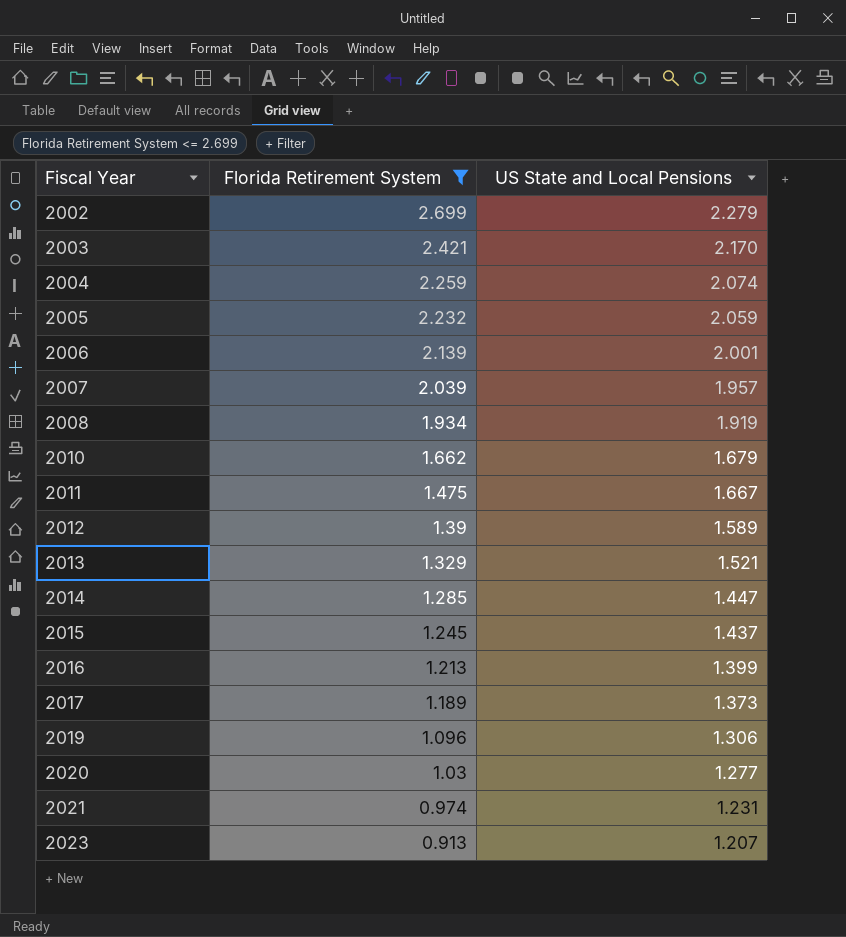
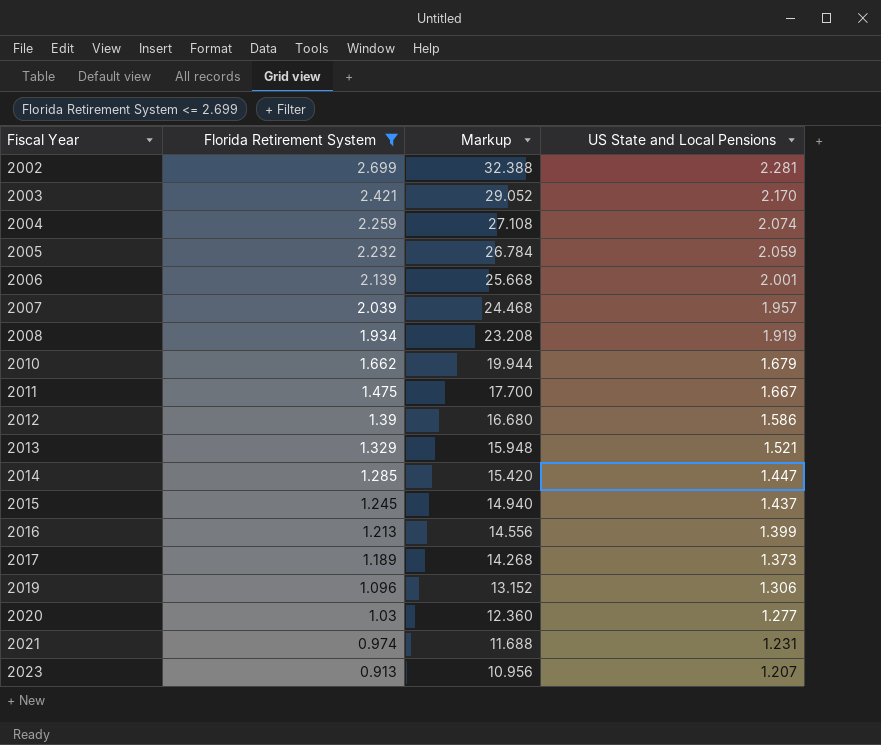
column Markup | formula: none -> [Florida Retirement System] * 12
2002 | US State and Local Pensions: 2.279 -> 2.281
2012 | US State and Local Pensions: 1.589 -> 1.586

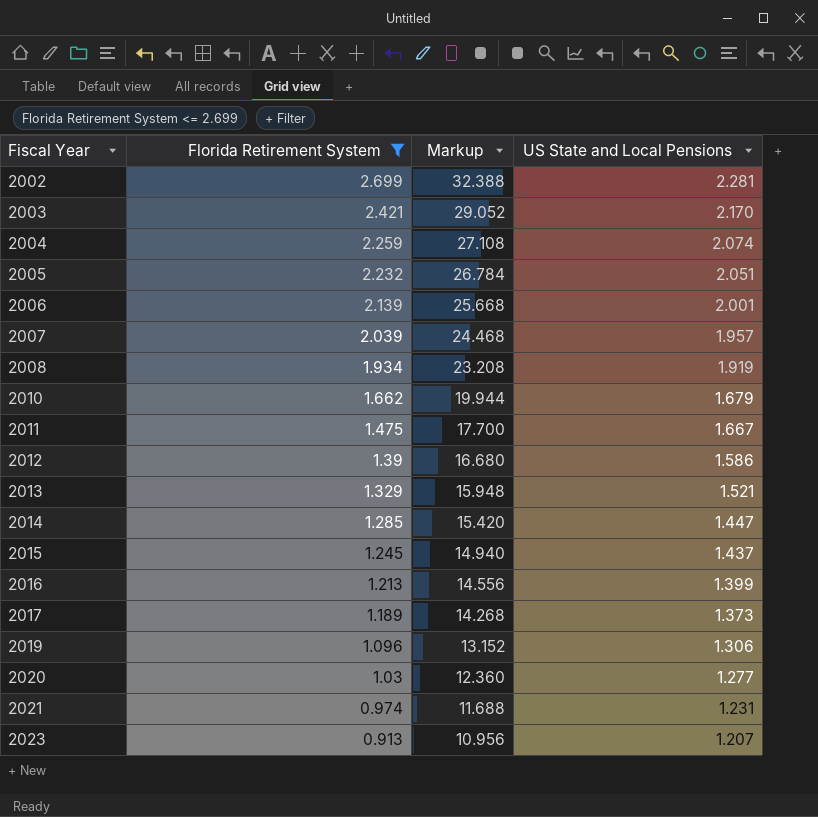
2005 | US State and Local Pensions: 2.059 -> 2.051

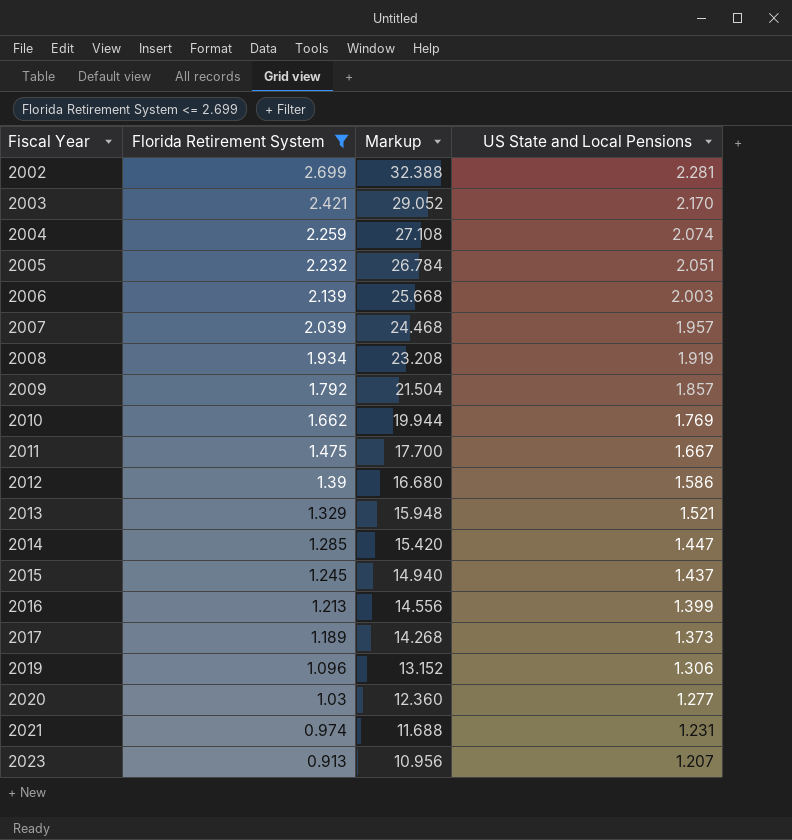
2006 | US State and Local Pensions: 2.001 -> 2.003
row 2009: none -> 1.792 | 21.504 | 1.857
2010 | US State and Local Pensions: 1.679 -> 1.769

